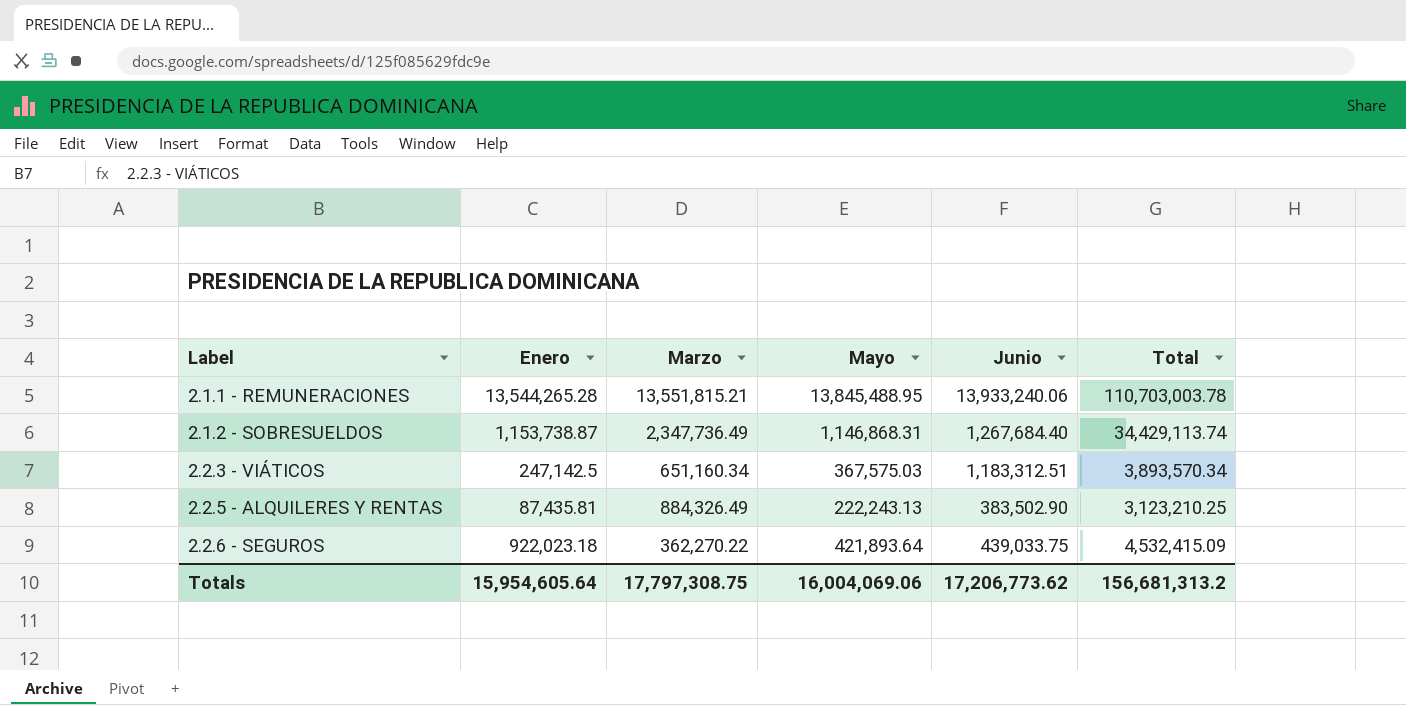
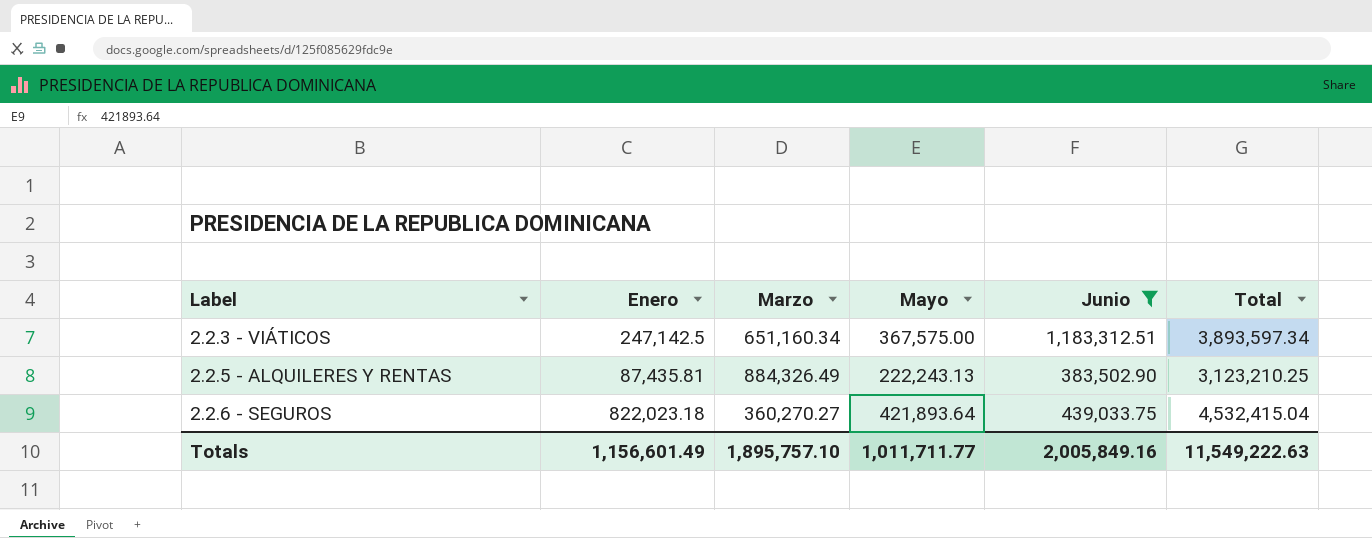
filter: none -> Junio <= 1,183,312.51
2.2.3 - VIÁTICOS | Mayo: 367,575.03 -> 367,575.00
2.2.3 - VIÁTICOS | Total: 3,893,570.34 -> 3,893,597.34
2.2.6 - SEGUROS | Enero: 922,023.18 -> 822,023.18
2.2.6 - SEGUROS | Marzo: 362,270.22 -> 360,270.27
2.2.6 - SEGUROS | Total: 4,532,415.09 -> 4,532,415.04
Totals | Enero: 15,954,605.64 -> 1,156,601.49
Totals | Marzo: 17,797,308.75 -> 1,895,757.10
Totals | Mayo: 16,004,069.06 -> 1,011,711.77
Totals | Junio: 17,206,773.62 -> 2,005,849.16
Totals | Total: 156,681,313.2 -> 11,549,222.63

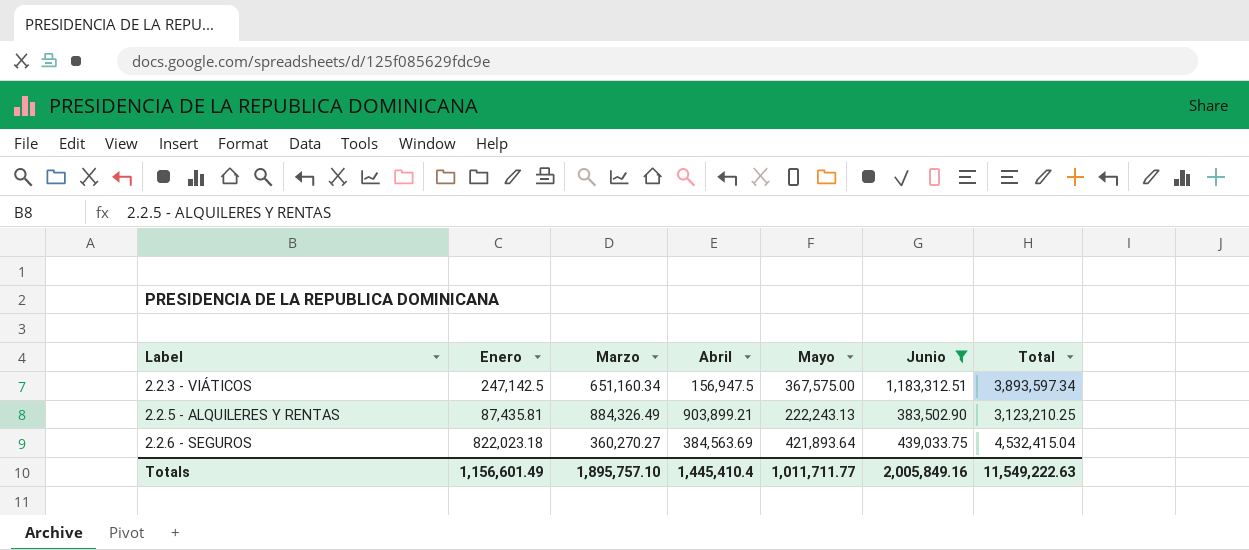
column Abril | position: none -> 4

